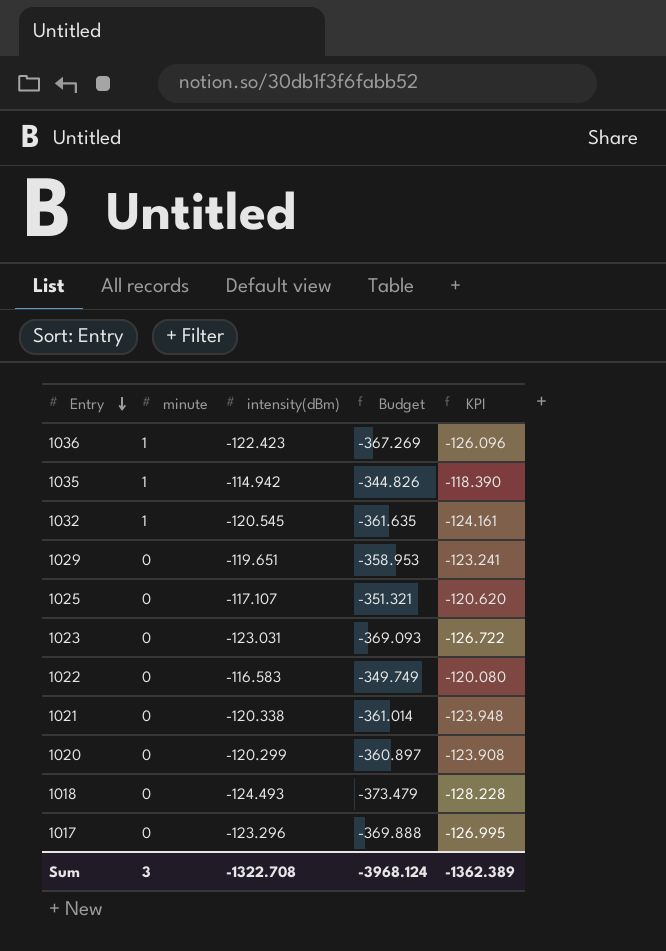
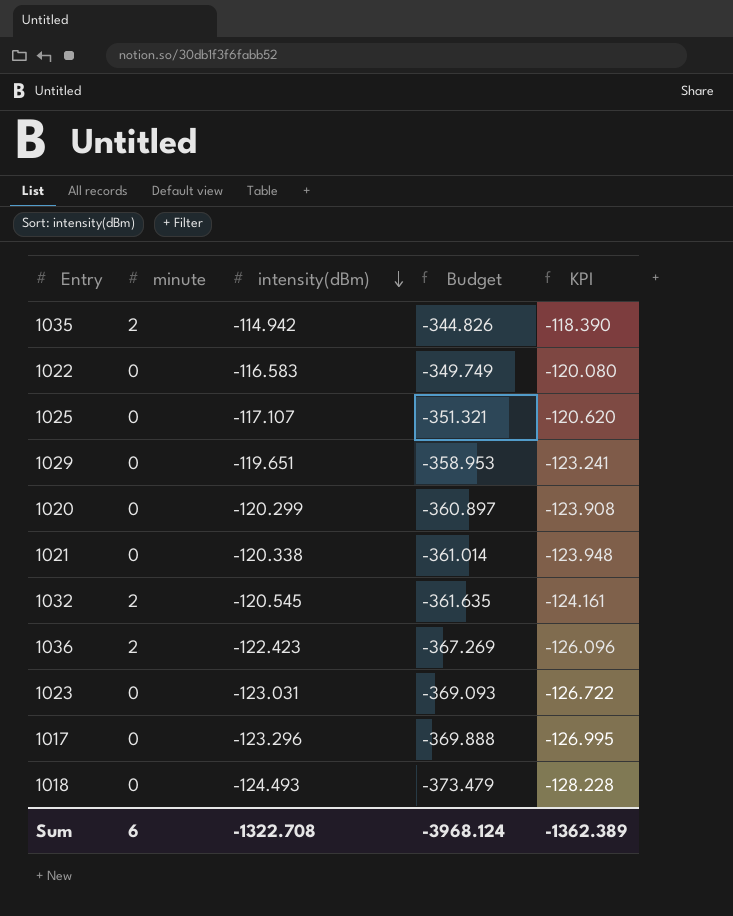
row order: Entry descending -> intensity(dBm) descending
1035 | minute: 1 -> 2
1032 | minute: 1 -> 2
1036 | minute: 1 -> 2
Sum | minute: 3 -> 6

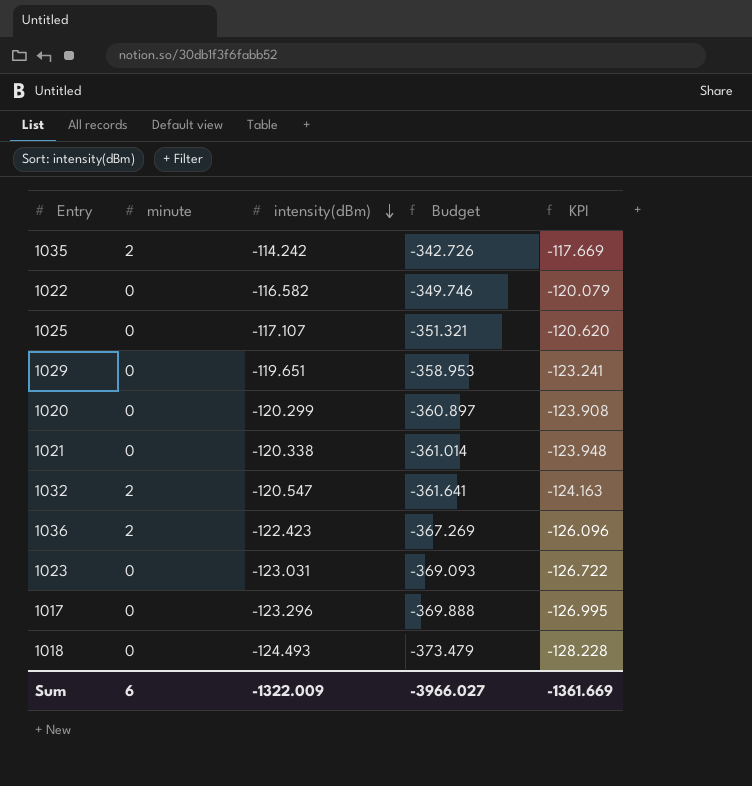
1035 | intensity(dBm): -114.942 -> -114.242
1035 | Budget: -344.826 -> -342.726
1035 | KPI: -118.390 -> -117.669
1022 | intensity(dBm): -116.583 -> -116.582
1022 | Budget: -349.749 -> -349.746
1022 | KPI: -120.080 -> -120.079
1032 | intensity(dBm): -120.545 -> -120.547
1032 | Budget: -361.635 -> -361.641
1032 | KPI: -124.161 -> -124.163
Sum | intensity(dBm): -1322.708 -> -1322.009
Sum | Budget: -3968.124 -> -3966.027
Sum | KPI: -1362.389 -> -1361.669

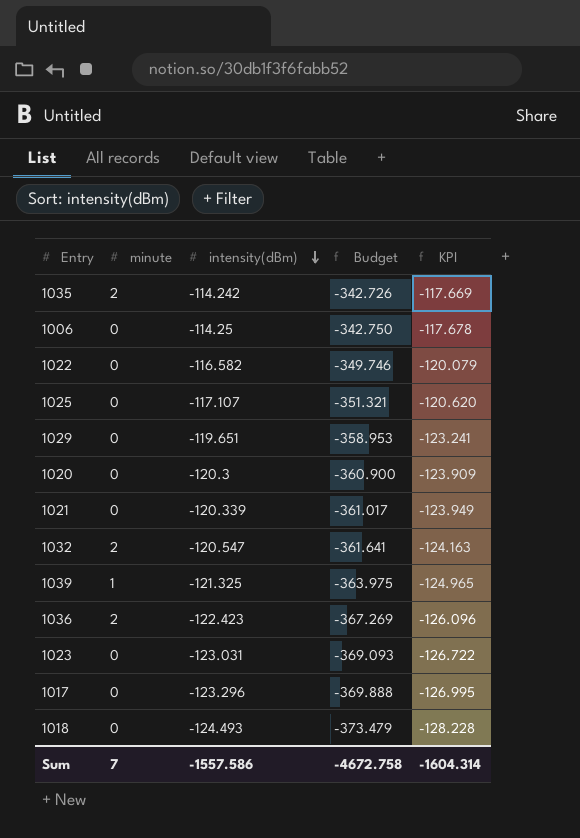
row 1006: none -> 0 | -114.25 | -342.750 | -117.678
1020 | intensity(dBm): -120.299 -> -120.3
1020 | Budget: -360.897 -> -360.900
1020 | KPI: -123.908 -> -123.909
1021 | intensity(dBm): -120.338 -> -120.339
1021 | Budget: -361.014 -> -361.017
1021 | KPI: -123.948 -> -123.949
row 1039: none -> 1 | -121.325 | -363.975 | -124.965
Sum | minute: 6 -> 7
Sum | intensity(dBm): -1322.009 -> -1557.586
Sum | Budget: -3966.027 -> -4672.758
Sum | KPI: -1361.669 -> -1604.314

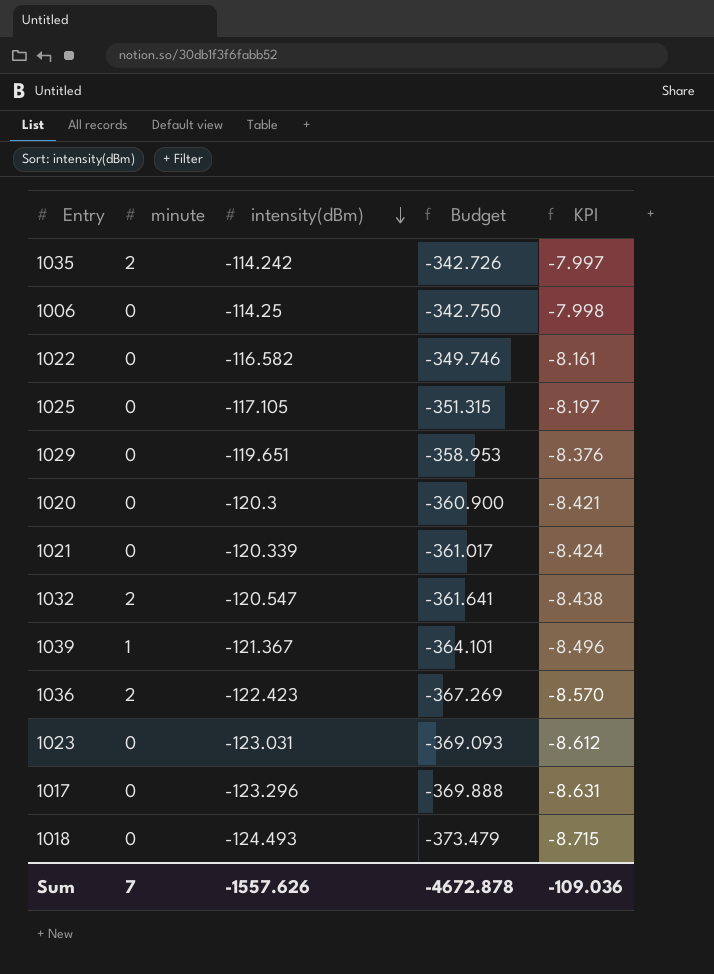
column KPI | formula: [intensity(dBm)] * 1.03 -> [intensity(dBm)] * 0.07
1025 | intensity(dBm): -117.107 -> -117.105
1025 | Budget: -351.321 -> -351.315
1039 | intensity(dBm): -121.325 -> -121.367
1039 | Budget: -363.975 -> -364.101
Sum | intensity(dBm): -1557.586 -> -1557.626
Sum | Budget: -4672.758 -> -4672.878
Sum | KPI: -1604.314 -> -109.036

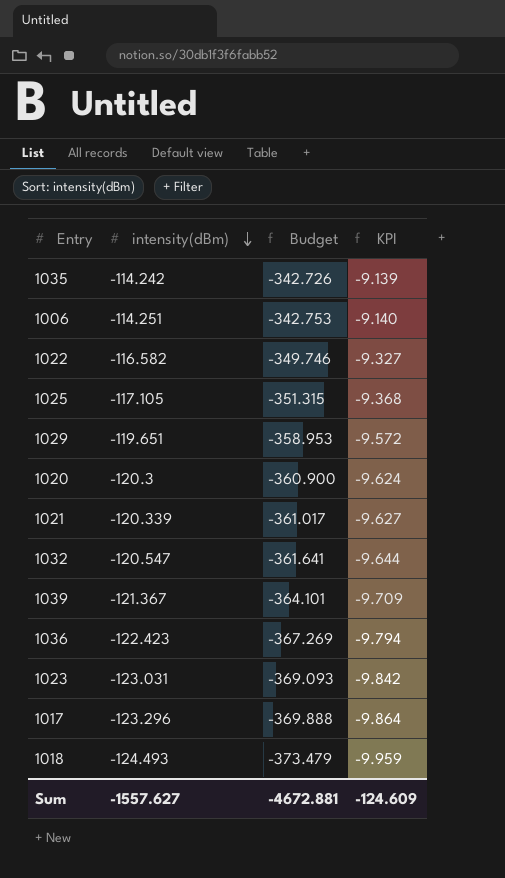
column minute | position: 2 -> none
column KPI | formula: [intensity(dBm)] * 0.07 -> [intensity(dBm)] * 0.08
1006 | intensity(dBm): -114.25 -> -114.251
1006 | Budget: -342.750 -> -342.753
Sum | intensity(dBm): -1557.626 -> -1557.627
Sum | Budget: -4672.878 -> -4672.881
Sum | KPI: -109.036 -> -124.609

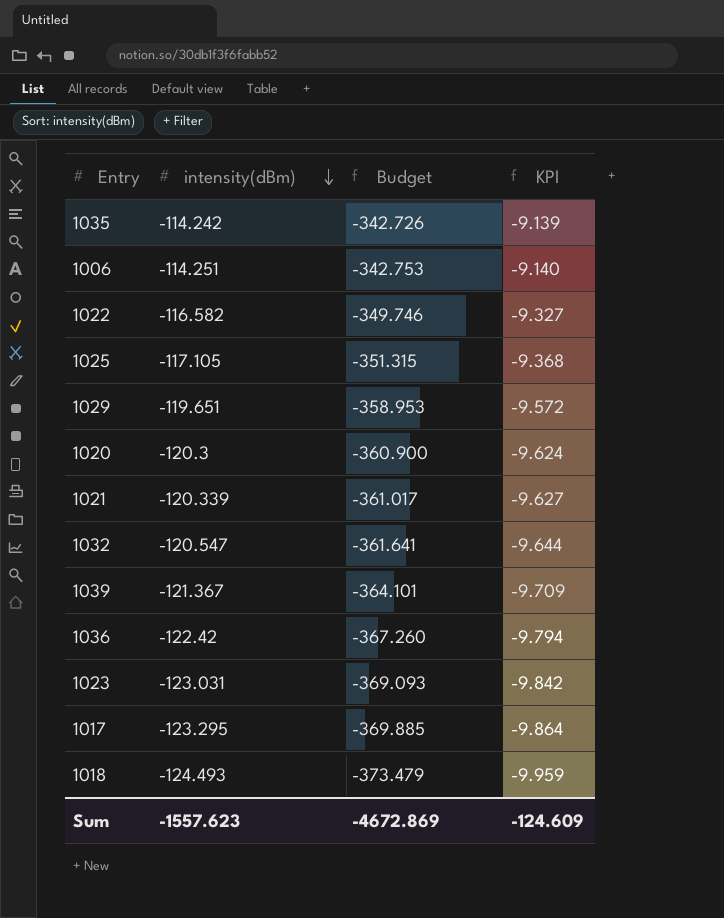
1036 | intensity(dBm): -122.423 -> -122.42
1036 | Budget: -367.269 -> -367.260
1017 | intensity(dBm): -123.296 -> -123.295
1017 | Budget: -369.888 -> -369.885
Sum | intensity(dBm): -1557.627 -> -1557.623
Sum | Budget: -4672.881 -> -4672.869

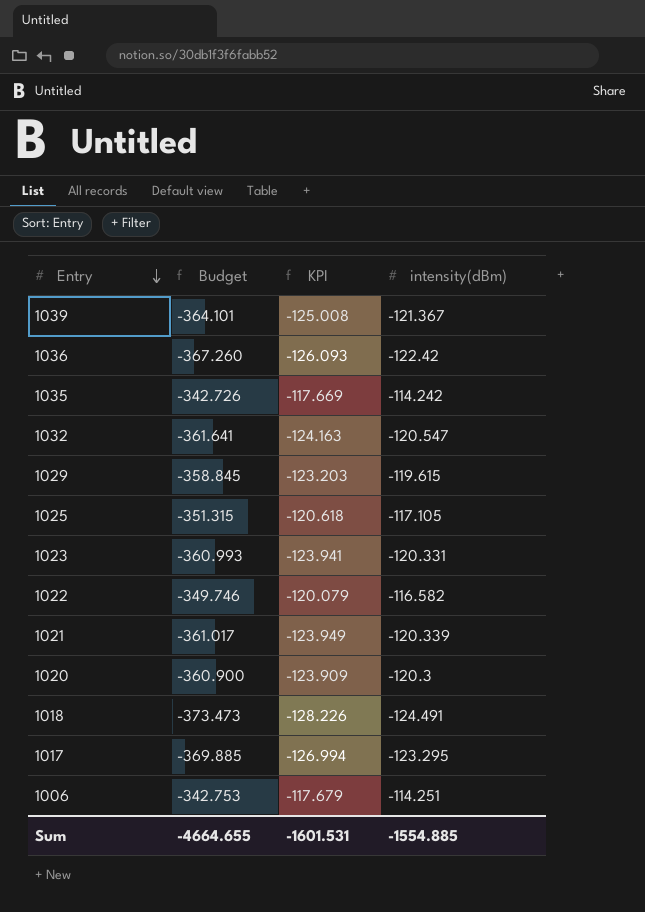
row order: intensity(dBm) descending -> Entry descending
column KPI | formula: [intensity(dBm)] * 0.08 -> [intensity(dBm)] * 1.03
column intensity(dBm) | position: 2 -> 4
1029 | Budget: -358.953 -> -358.845
1029 | intensity(dBm): -119.651 -> -119.615
1023 | Budget: -369.093 -> -360.993
1023 | intensity(dBm): -123.031 -> -120.331
1018 | Budget: -373.479 -> -373.473
1018 | intensity(dBm): -124.493 -> -124.491
Sum | Budget: -4672.869 -> -4664.655
Sum | KPI: -124.609 -> -1601.531
Sum | intensity(dBm): -1557.623 -> -1554.885

